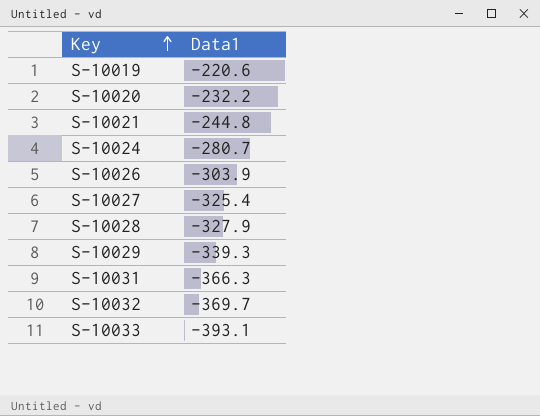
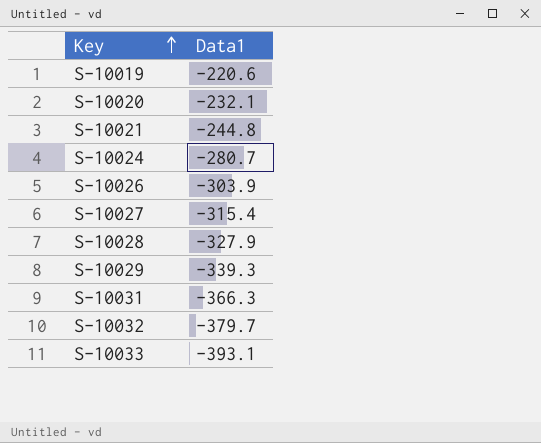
S-10020 | Data1: -232.2 -> -232.1
S-10027 | Data1: -325.4 -> -315.4
S-10032 | Data1: -369.7 -> -379.7

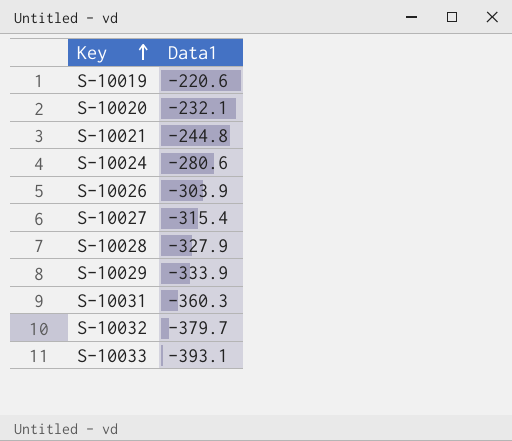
S-10024 | Data1: -280.7 -> -280.6
S-10029 | Data1: -339.3 -> -333.9
S-10031 | Data1: -366.3 -> -360.3

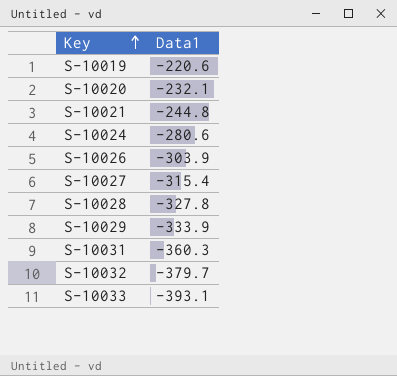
S-10028 | Data1: -327.9 -> -327.8

